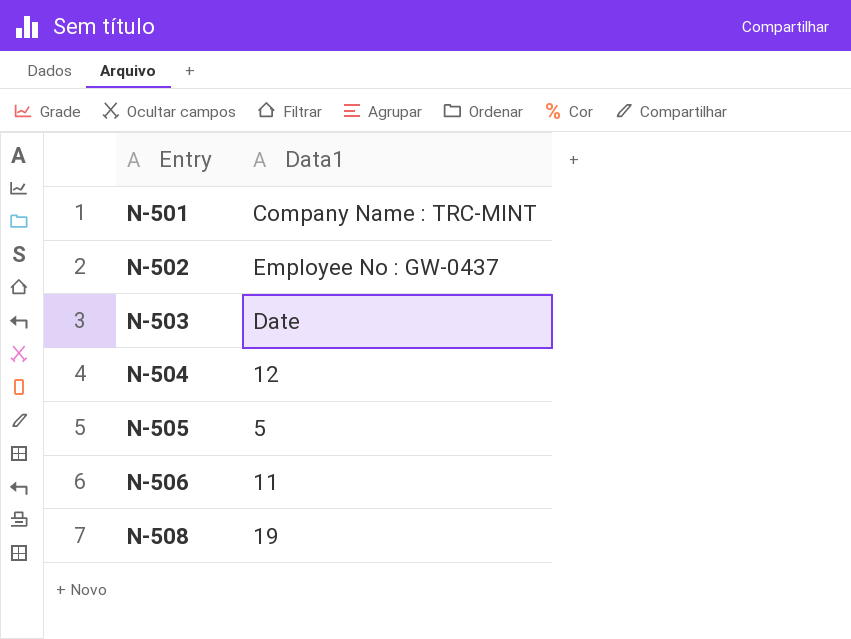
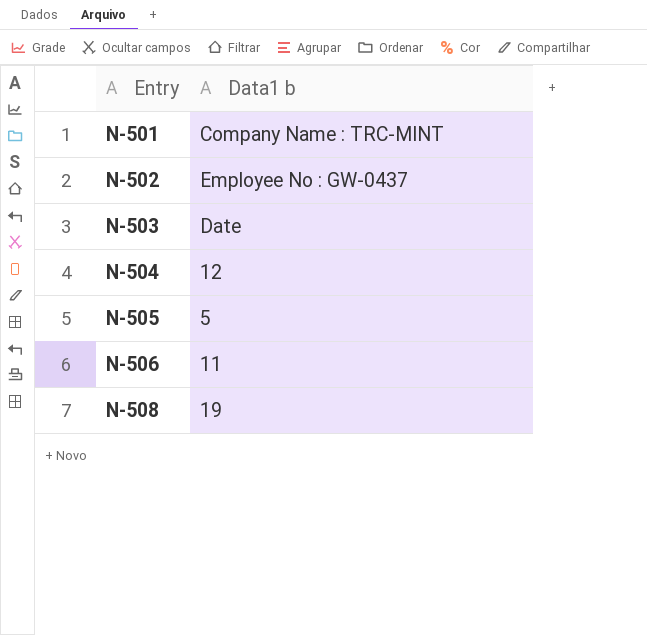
column name: Data1 -> Data1 b

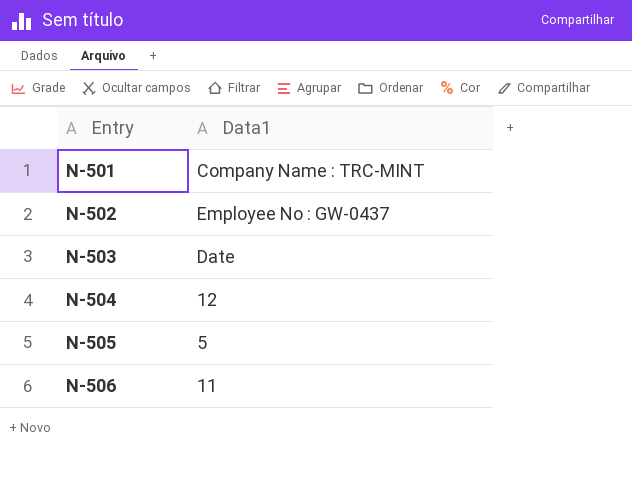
column name: Data1 b -> Data1
row N-508: 19 -> none

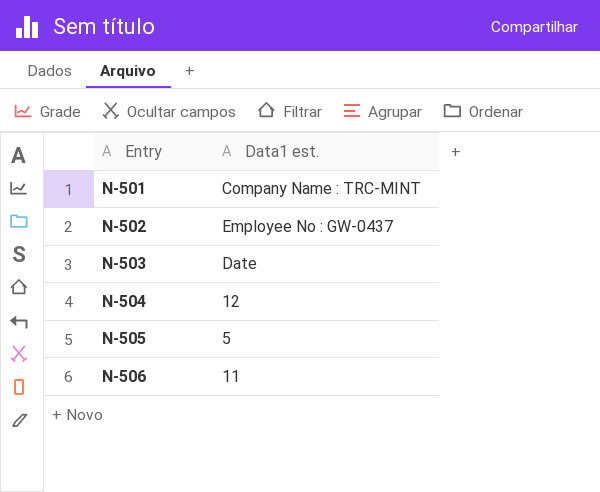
column name: Data1 -> Data1 est.

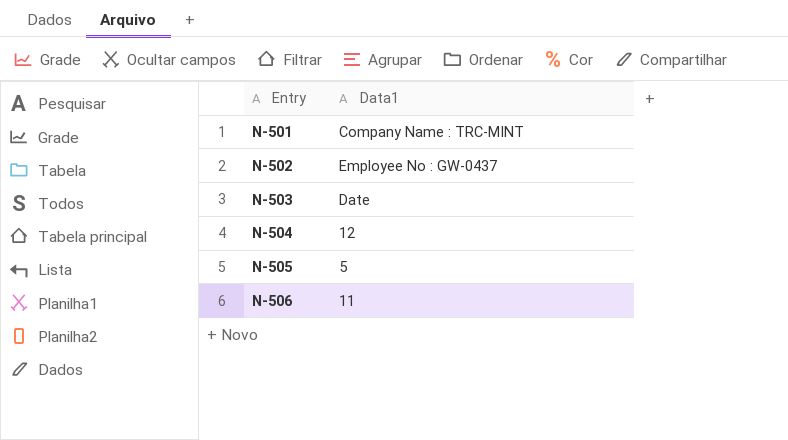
column name: Data1 est. -> Data1

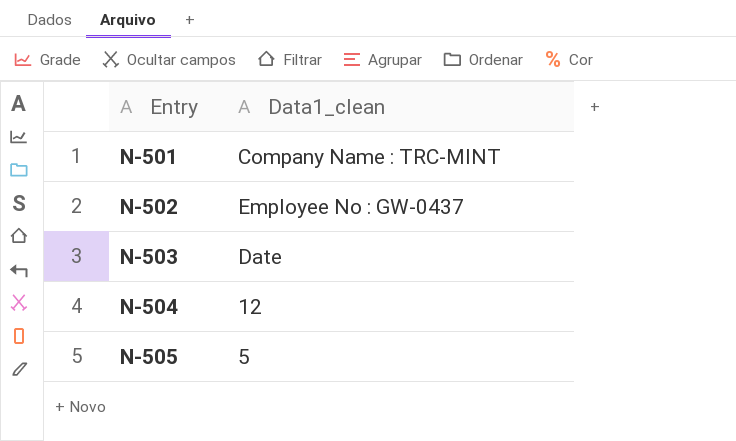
column name: Data1 -> Data1_clean
row N-506: 11 -> none

